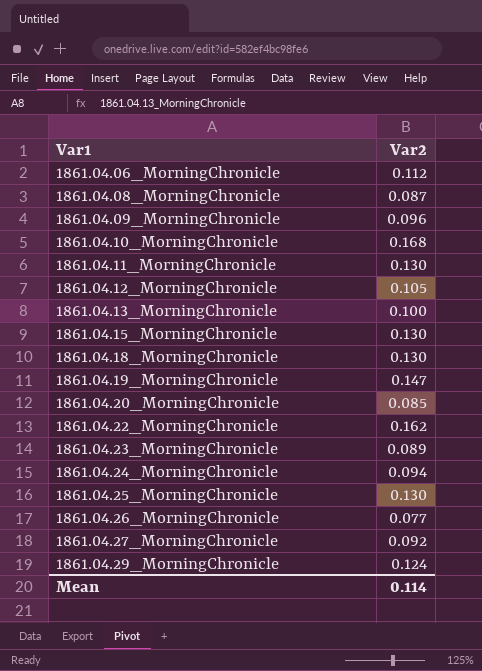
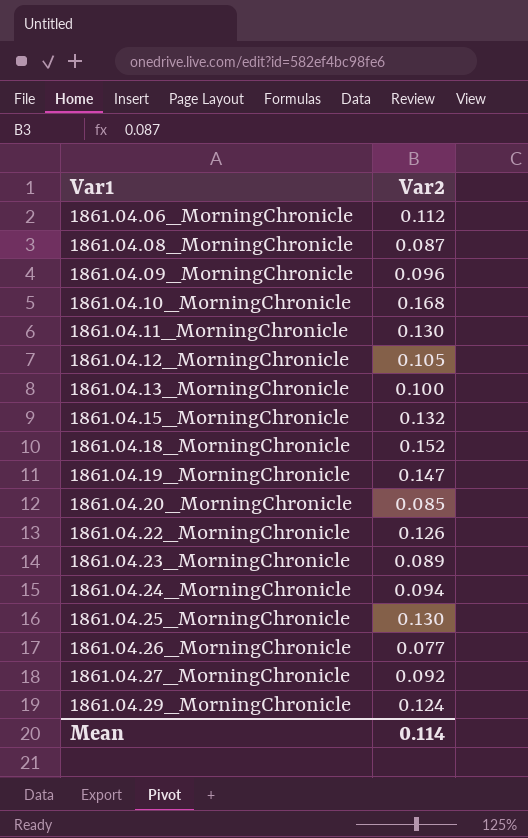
1861.04.15_MorningChronicle | Var2: 0.130 -> 0.132
1861.04.18_MorningChronicle | Var2: 0.130 -> 0.152
1861.04.22_MorningChronicle | Var2: 0.162 -> 0.126

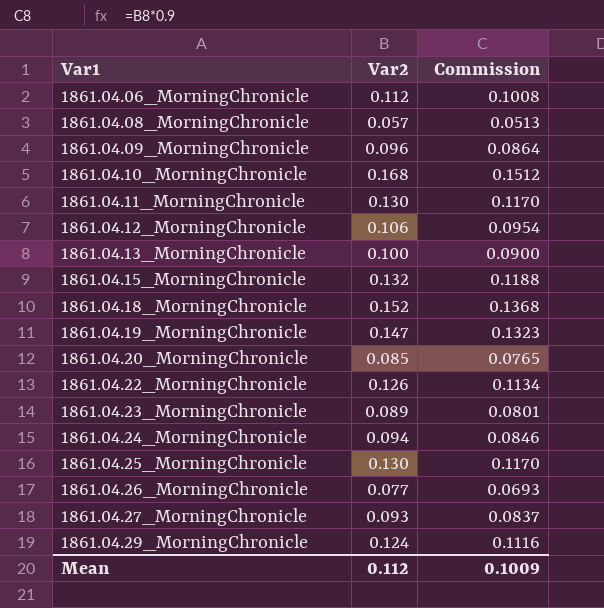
column Commission | formula: none -> [Var2] * 0.9
1861.04.08_MorningChronicle | Var2: 0.087 -> 0.057
1861.04.12_MorningChronicle | Var2: 0.105 -> 0.106
1861.04.27_MorningChronicle | Var2: 0.092 -> 0.093
Mean | Var2: 0.114 -> 0.112

